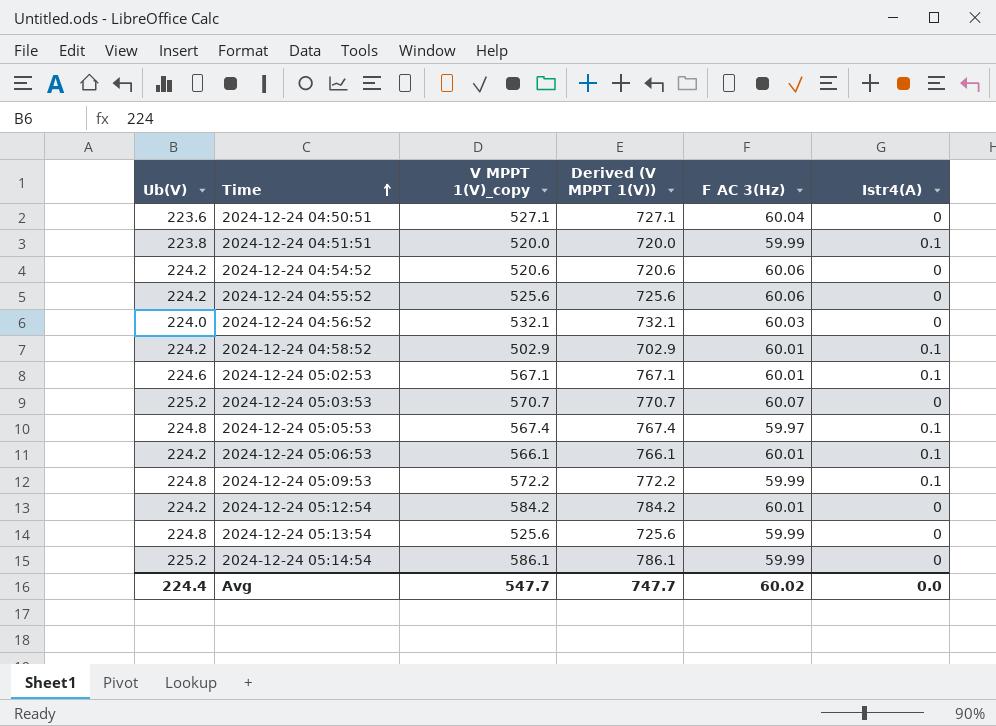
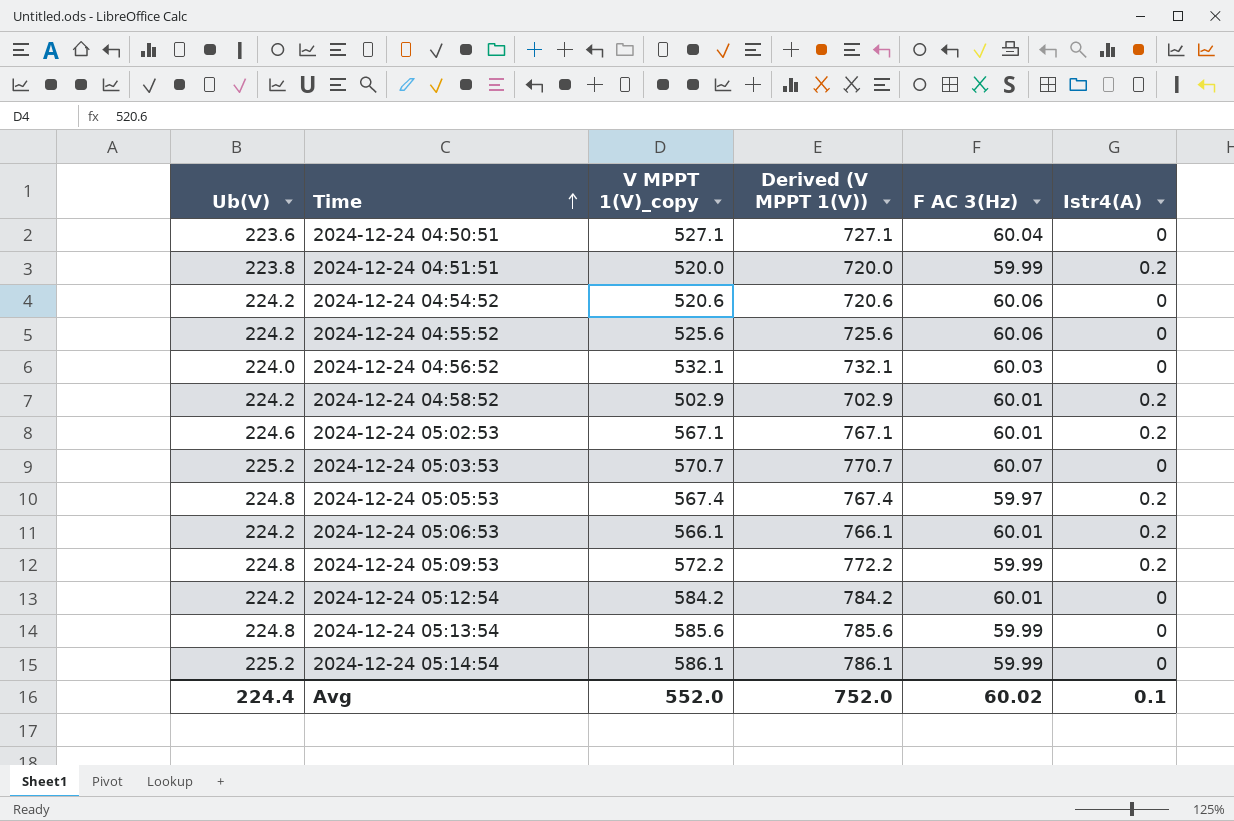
2024-12-24 04:51:51 | Istr4(A): 0.1 -> 0.2
2024-12-24 04:58:52 | Istr4(A): 0.1 -> 0.2
2024-12-24 05:02:53 | Istr4(A): 0.1 -> 0.2
2024-12-24 05:05:53 | Istr4(A): 0.1 -> 0.2
2024-12-24 05:06:53 | Istr4(A): 0.1 -> 0.2
2024-12-24 05:09:53 | Istr4(A): 0.1 -> 0.2
2024-12-24 05:13:54 | V MPPT 1(V)_copy: 525.6 -> 585.6
2024-12-24 05:13:54 | Derived (V MPPT 1(V)): 725.6 -> 785.6
Avg | V MPPT 1(V)_copy: 547.7 -> 552.0
Avg | Derived (V MPPT 1(V)): 747.7 -> 752.0
Avg | Istr4(A): 0.0 -> 0.1

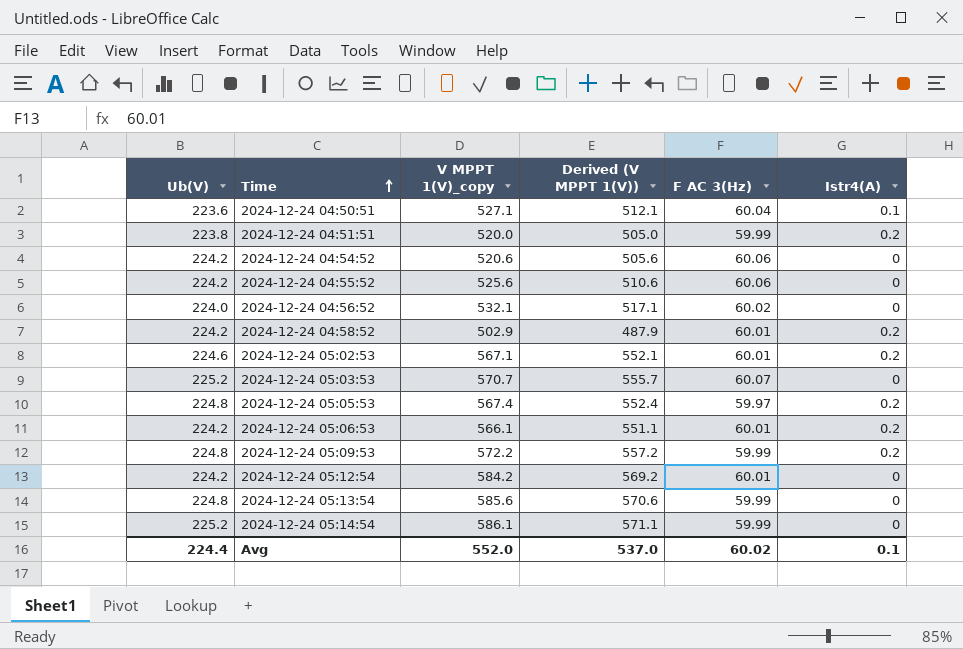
column Derived (V MPPT 1(V)) | formula: [V MPPT 1(V)_copy] + 200 -> [V MPPT 1(V)_copy] - 15
2024-12-24 04:50:51 | Istr4(A): 0 -> 0.1
2024-12-24 04:56:52 | F AC 3(Hz): 60.03 -> 60.02
Avg | Derived (V MPPT 1(V)): 752.0 -> 537.0

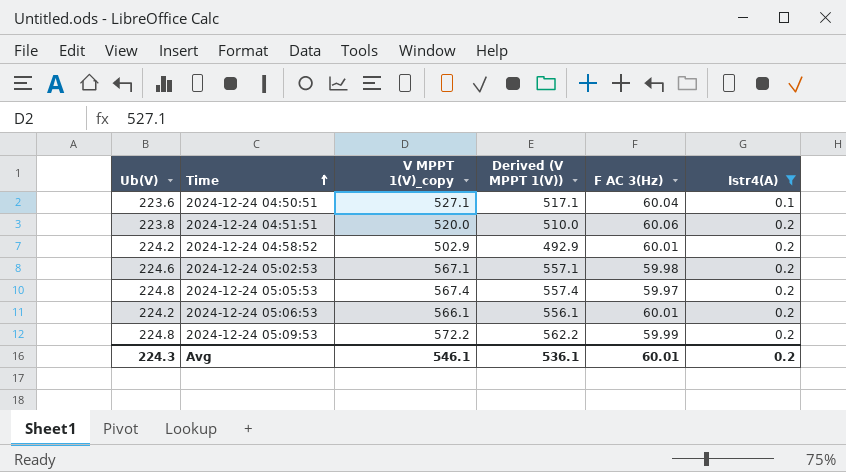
filter: none -> Istr4(A) != 0
column Derived (V MPPT 1(V)) | formula: [V MPPT 1(V)_copy] - 15 -> [V MPPT 1(V)_copy] - 10
2024-12-24 04:51:51 | F AC 3(Hz): 59.99 -> 60.06
2024-12-24 05:02:53 | F AC 3(Hz): 60.01 -> 59.98
Avg | Ub(V): 224.4 -> 224.3
Avg | V MPPT 1(V)_copy: 552.0 -> 546.1
Avg | Derived (V MPPT 1(V)): 537.0 -> 536.1
Avg | F AC 3(Hz): 60.02 -> 60.01
Avg | Istr4(A): 0.1 -> 0.2

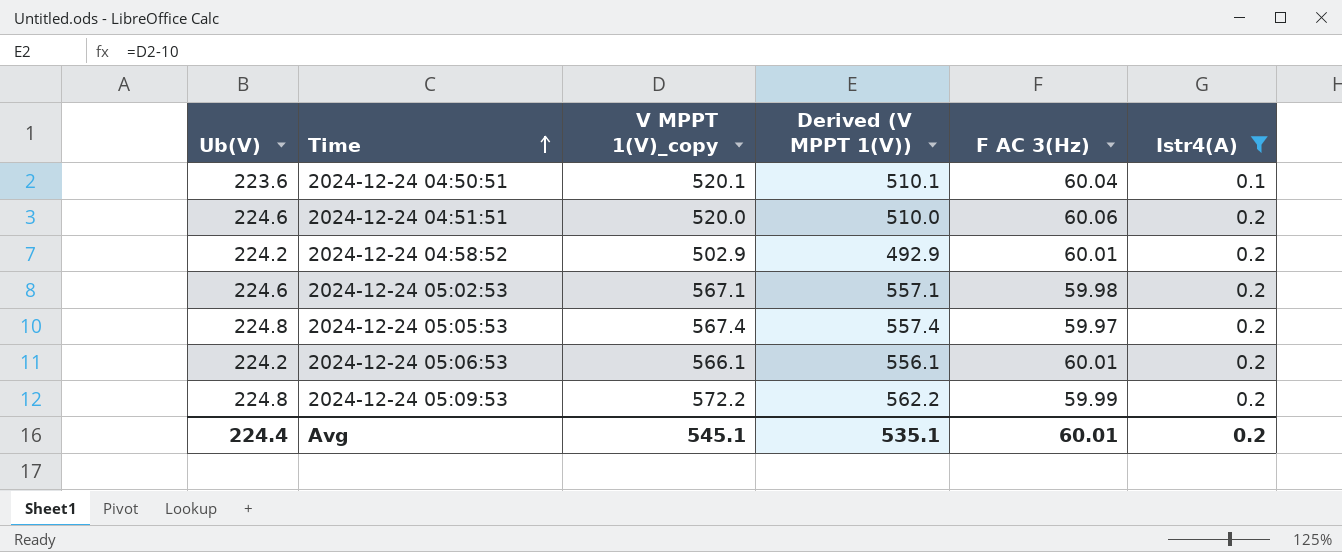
2024-12-24 04:50:51 | V MPPT 1(V)_copy: 527.1 -> 520.1
2024-12-24 04:50:51 | Derived (V MPPT 1(V)): 517.1 -> 510.1
2024-12-24 04:51:51 | Ub(V): 223.8 -> 224.6
Avg | Ub(V): 224.3 -> 224.4
Avg | V MPPT 1(V)_copy: 546.1 -> 545.1
Avg | Derived (V MPPT 1(V)): 536.1 -> 535.1

